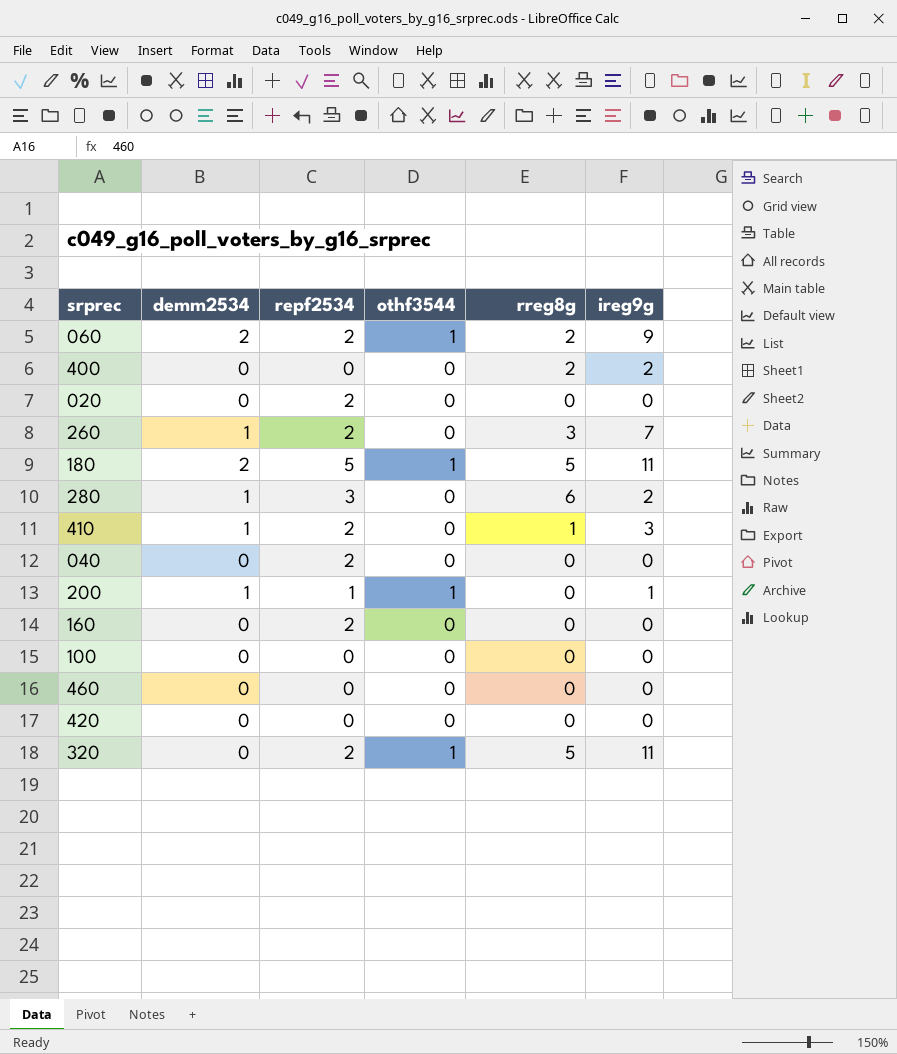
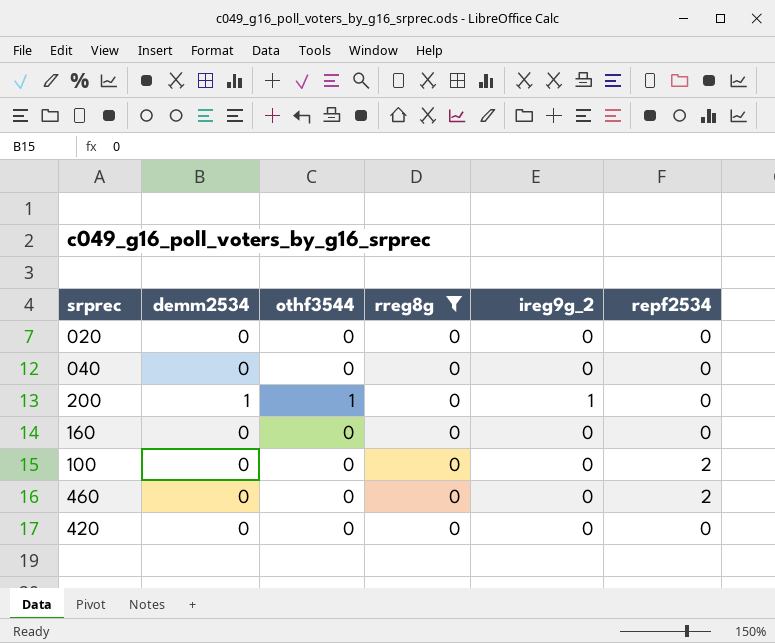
filter: none -> rreg8g = 0
column name: ireg9g -> ireg9g_2
column repf2534 | position: 3 -> 6
020 | repf2534: 2 -> 0
040 | repf2534: 2 -> 0
200 | repf2534: 1 -> 0
160 | repf2534: 2 -> 0
100 | repf2534: 0 -> 2
460 | repf2534: 0 -> 2

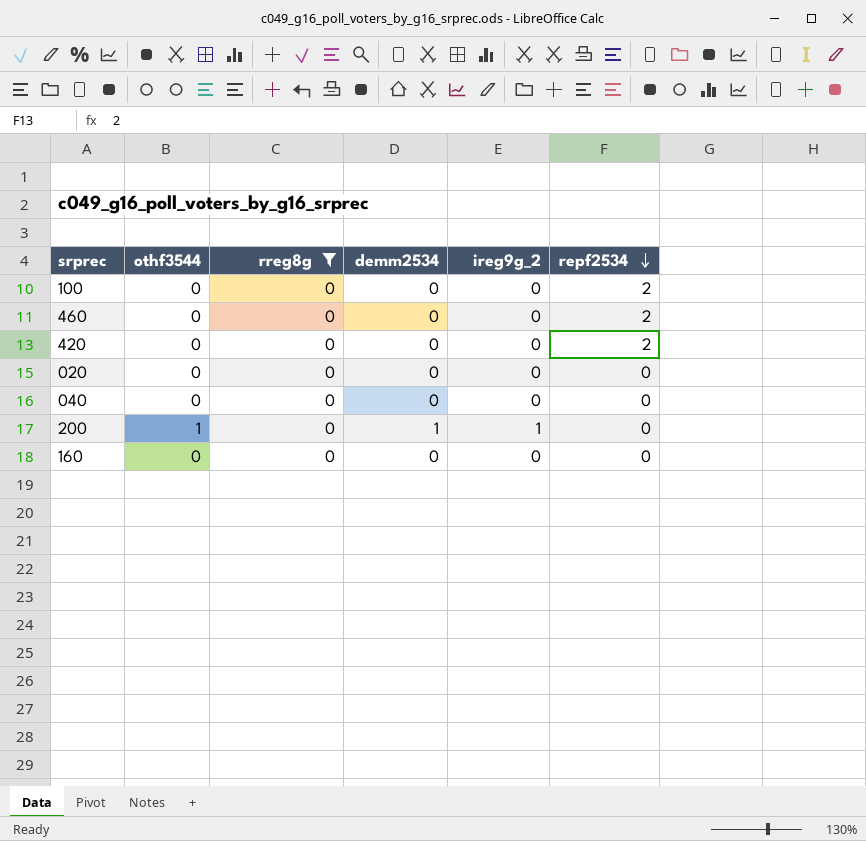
row order: none -> repf2534 descending
column demm2534 | position: 2 -> 4
420 | repf2534: 0 -> 2

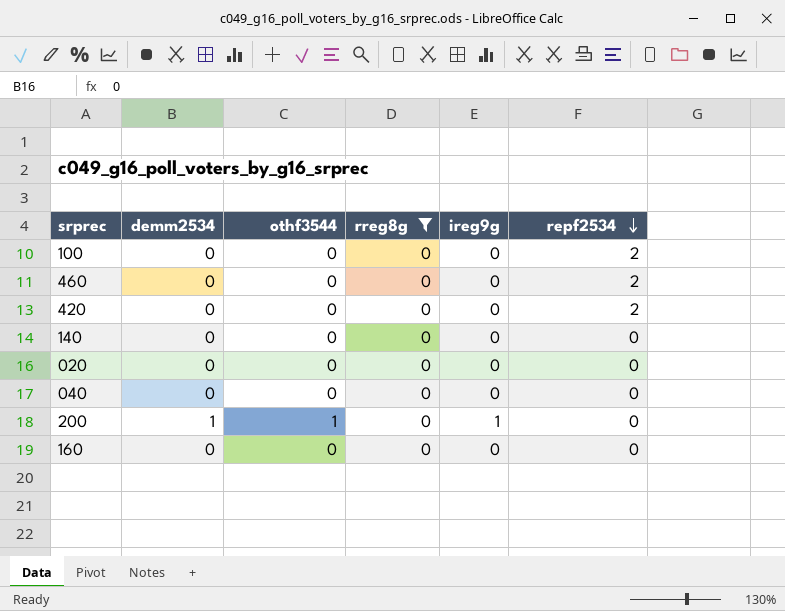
column demm2534 | position: 4 -> 2
column name: ireg9g_2 -> ireg9g
row 140: none -> 0 | 0 | 0 | 0 | 0

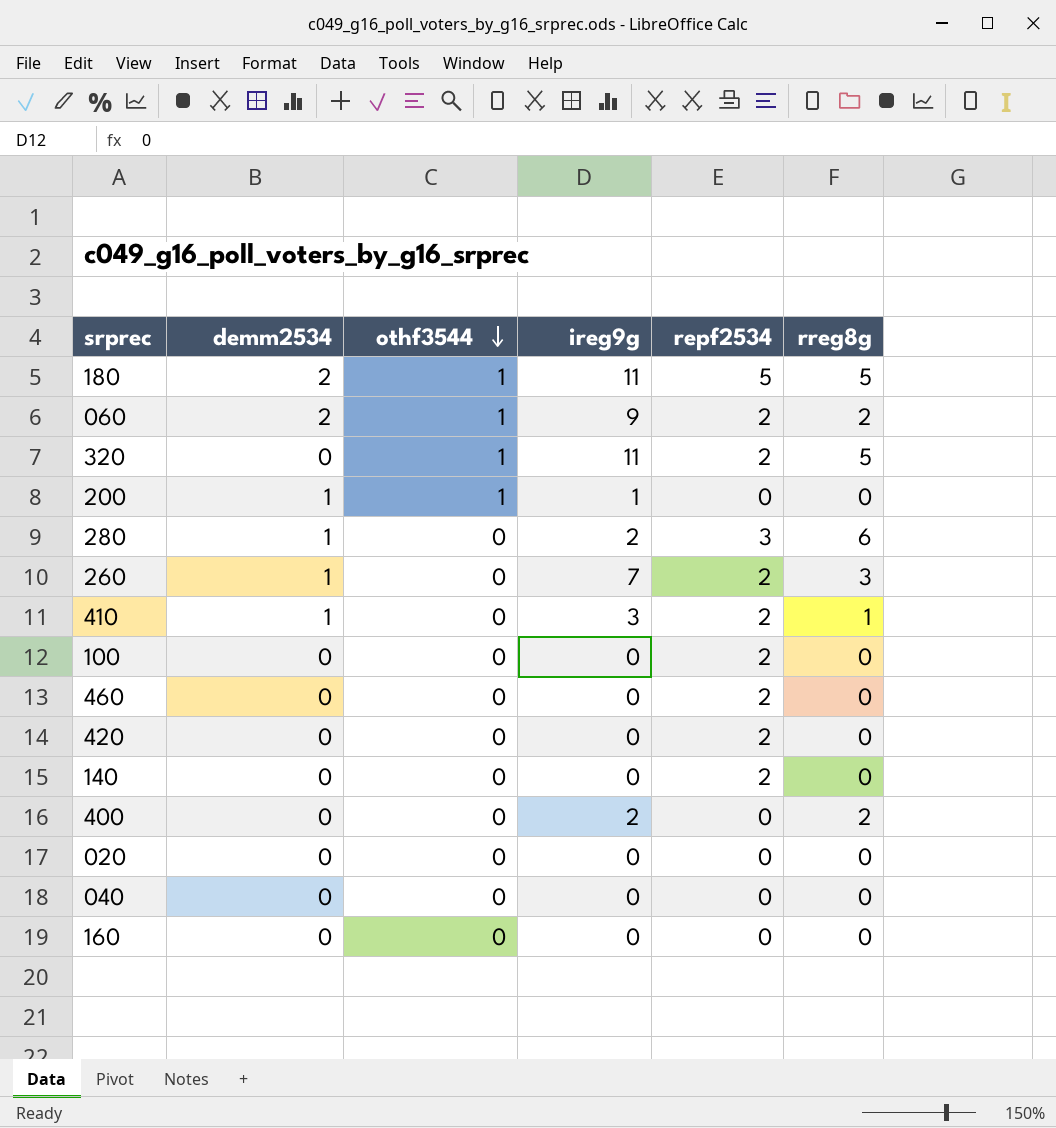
filter: rreg8g = 0 -> none
row order: repf2534 descending -> othf3544 descending
column rreg8g | position: 4 -> 6
140 | repf2534: 0 -> 2

